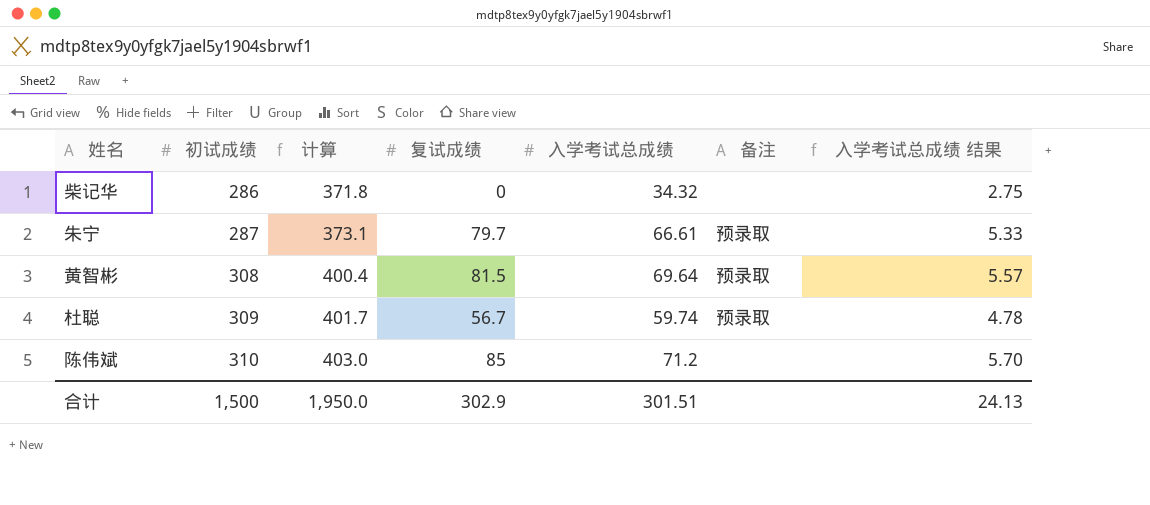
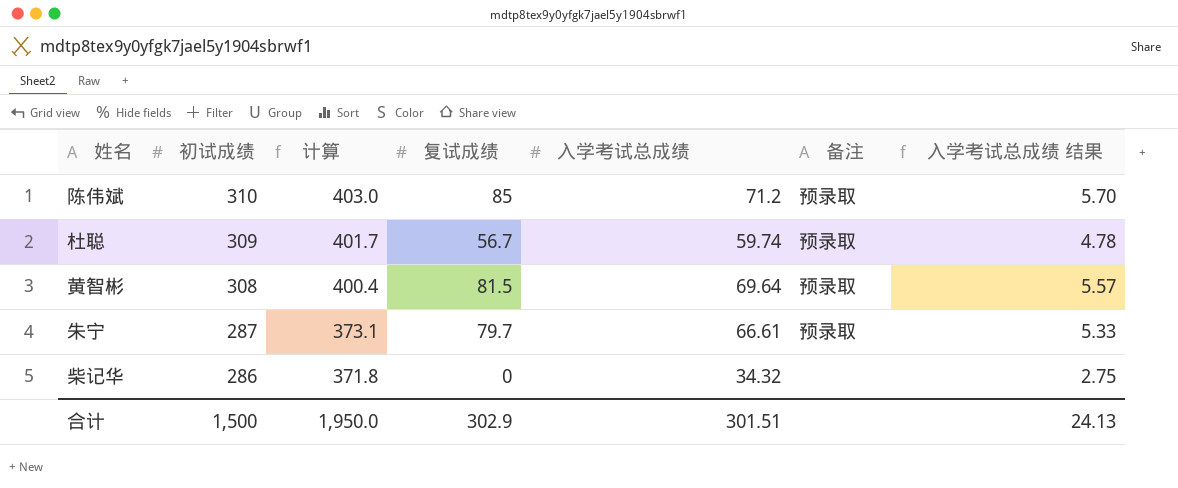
row order: 初试成绩 ascending -> 初试成绩 descending
陈伟斌 | 备注: none -> 预录取

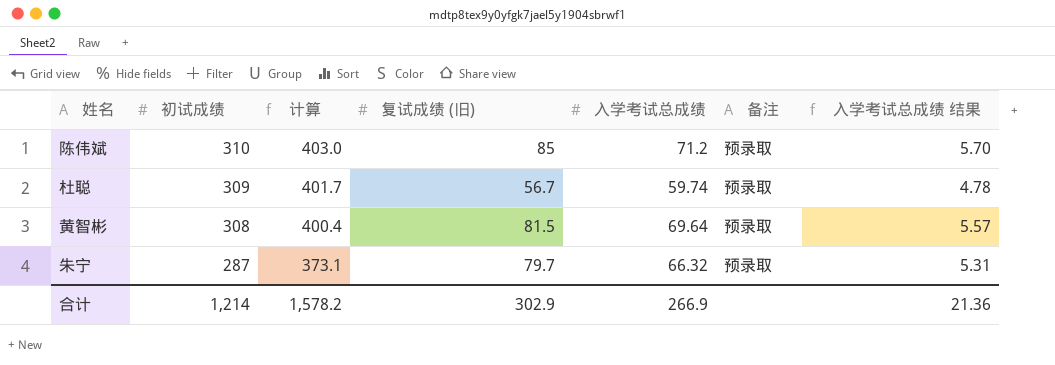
column name: 复试成绩 -> 复试成绩 (旧)
row 柴记华: 286 | 371.8 | 0 | 34.32 | none | 2.75 -> none
朱宁 | 入学考试总成绩: 66.61 -> 66.32
朱宁 | 入学考试总成绩 结果: 5.33 -> 5.31
合计 | 初试成绩: 1,500 -> 1,214
合计 | 计算: 1,950.0 -> 1,578.2
合计 | 入学考试总成绩: 301.51 -> 266.9
合计 | 入学考试总成绩 结果: 24.13 -> 21.36

